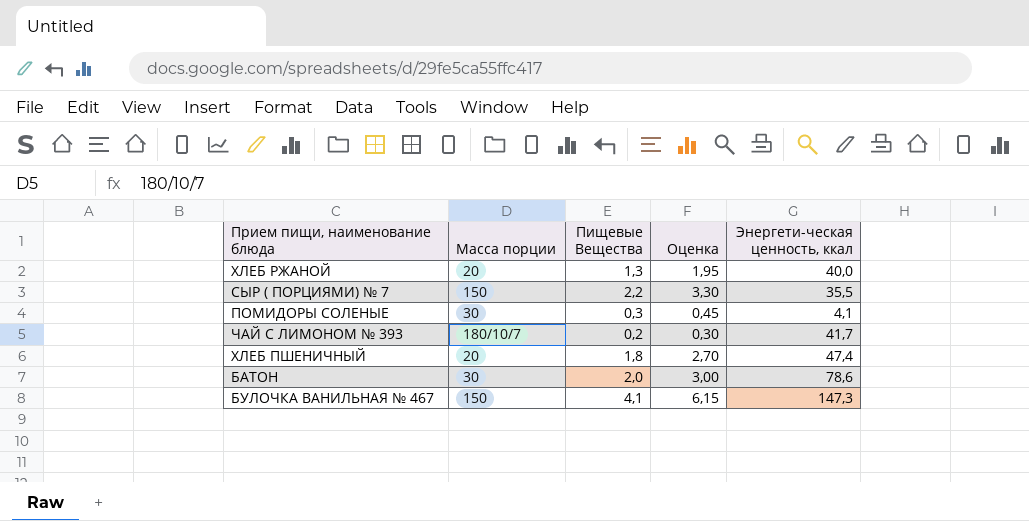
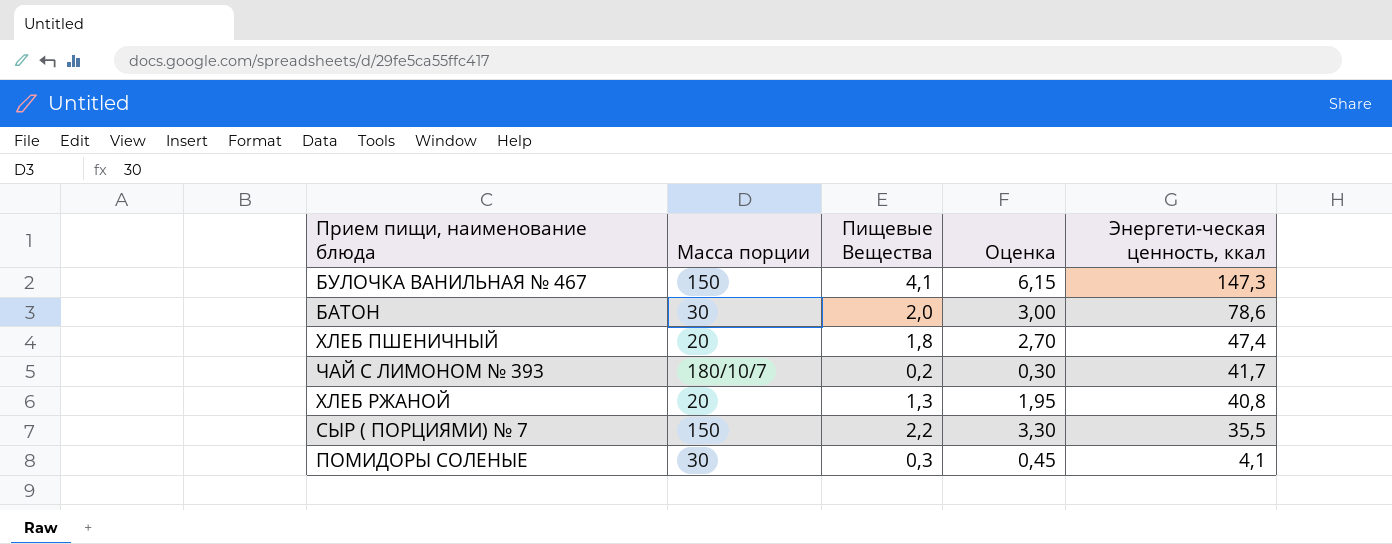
row order: none -> Энергети-ческая ценность, ккал descending
ХЛЕБ РЖАНОЙ | Энергети-ческая ценность, ккал: 40,0 -> 40,8

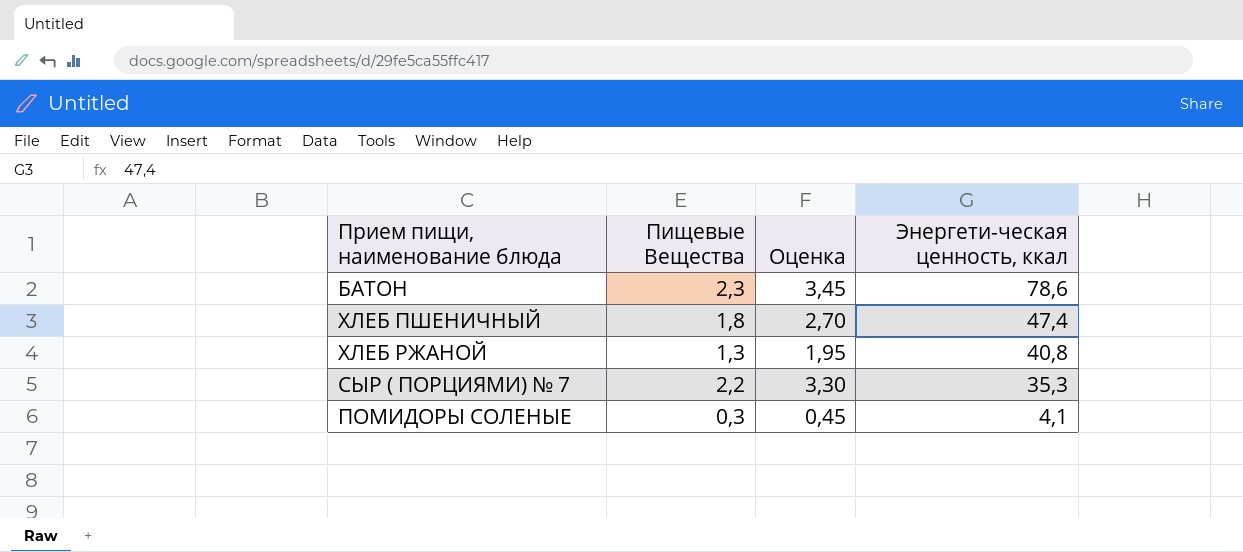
column Масса порции | position: 2 -> none
row БУЛОЧКА ВАНИЛЬНАЯ № 467: 150 | 4,1 | 6,15 | 147,3 -> none
row ЧАЙ С ЛИМОНОМ № 393: 180/10/7 | 0,2 | 0,30 | 41,7 -> none
БАТОН | Пищевые Вещества: 2,0 -> 2,3
БАТОН | Оценка: 3,00 -> 3,45
СЫР ( ПОРЦИЯМИ) № 7 | Энергети-ческая ценность, ккал: 35,5 -> 35,3

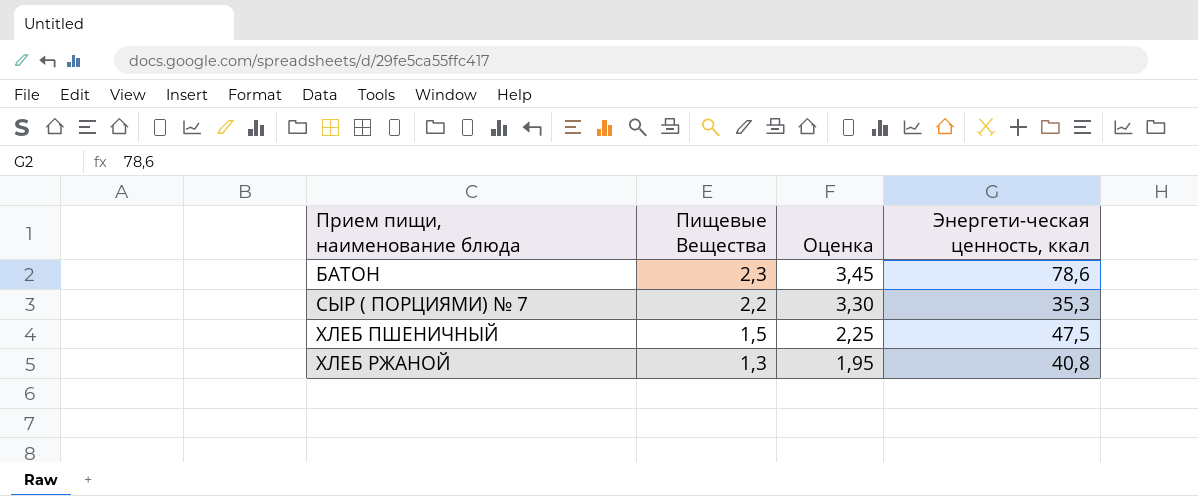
row order: Энергети-ческая ценность, ккал descending -> Прием пищи, наименование блюда ascending
row ПОМИДОРЫ СОЛЕНЫЕ: 0,3 | 0,45 | 4,1 -> none
ХЛЕБ ПШЕНИЧНЫЙ | Пищевые Вещества: 1,8 -> 1,5
ХЛЕБ ПШЕНИЧНЫЙ | Оценка: 2,70 -> 2,25
ХЛЕБ ПШЕНИЧНЫЙ | Энергети-ческая ценность, ккал: 47,4 -> 47,5

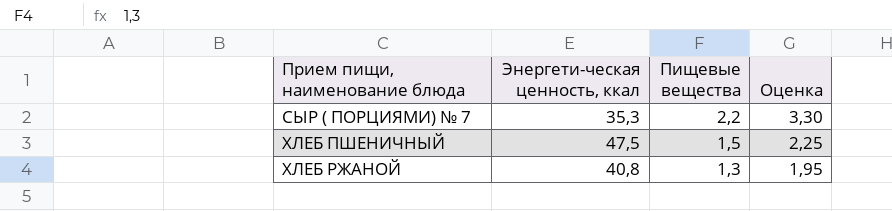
column Энергети-ческая ценность, ккал | position: 4 -> 2
column name: Пищевые Вещества -> Пищевые вещества
row БАТОН: 2,3 | 3,45 | 78,6 -> none

